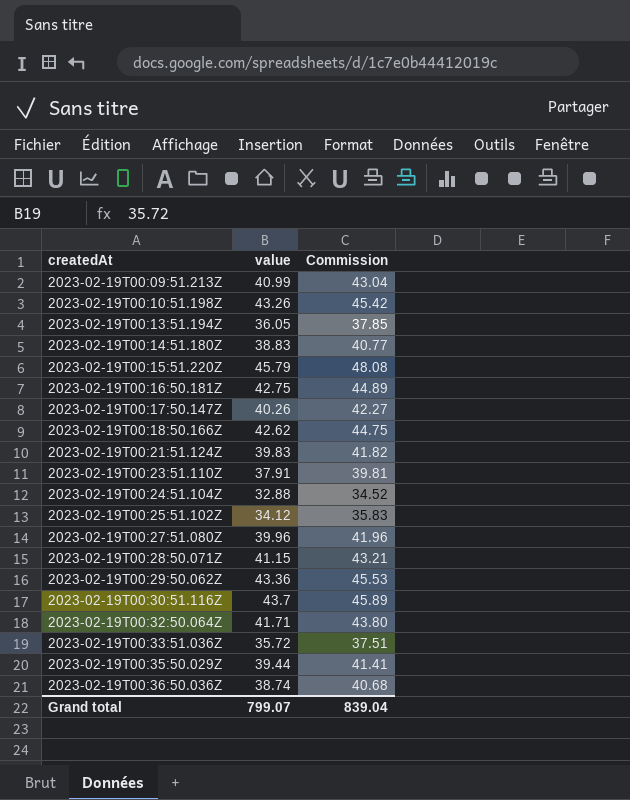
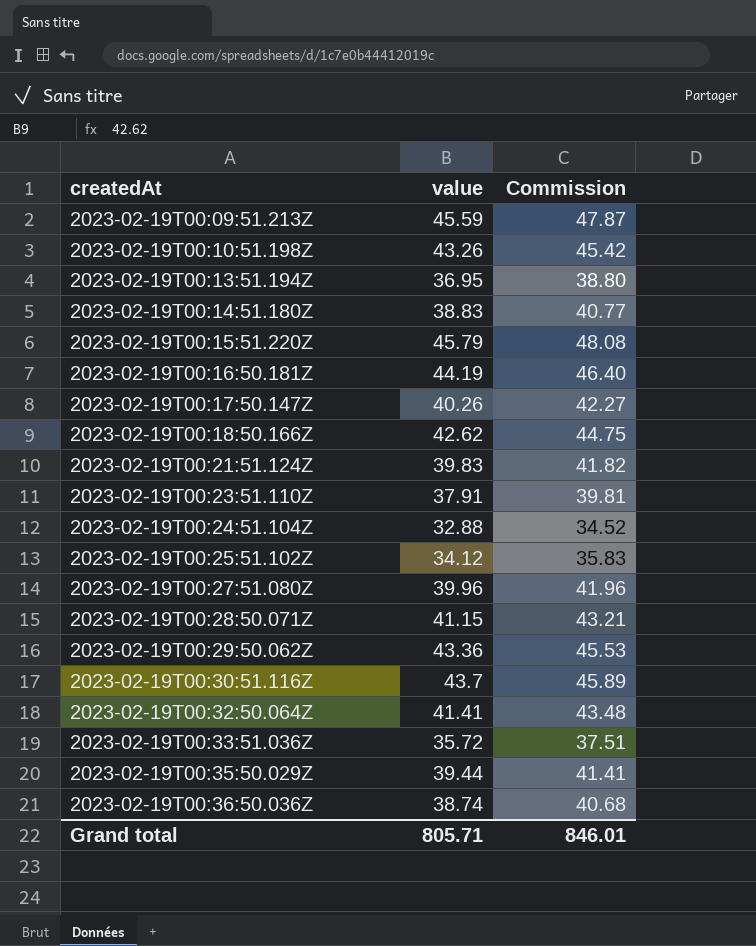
2023-02-19T00:09:51.213Z | value: 40.99 -> 45.59
2023-02-19T00:09:51.213Z | Commission: 43.04 -> 47.87
2023-02-19T00:13:51.194Z | value: 36.05 -> 36.95
2023-02-19T00:13:51.194Z | Commission: 37.85 -> 38.80
2023-02-19T00:16:50.181Z | value: 42.75 -> 44.19
2023-02-19T00:16:50.181Z | Commission: 44.89 -> 46.40
2023-02-19T00:32:50.064Z | value: 41.71 -> 41.41
2023-02-19T00:32:50.064Z | Commission: 43.80 -> 43.48
Grand total | value: 799.07 -> 805.71
Grand total | Commission: 839.04 -> 846.01

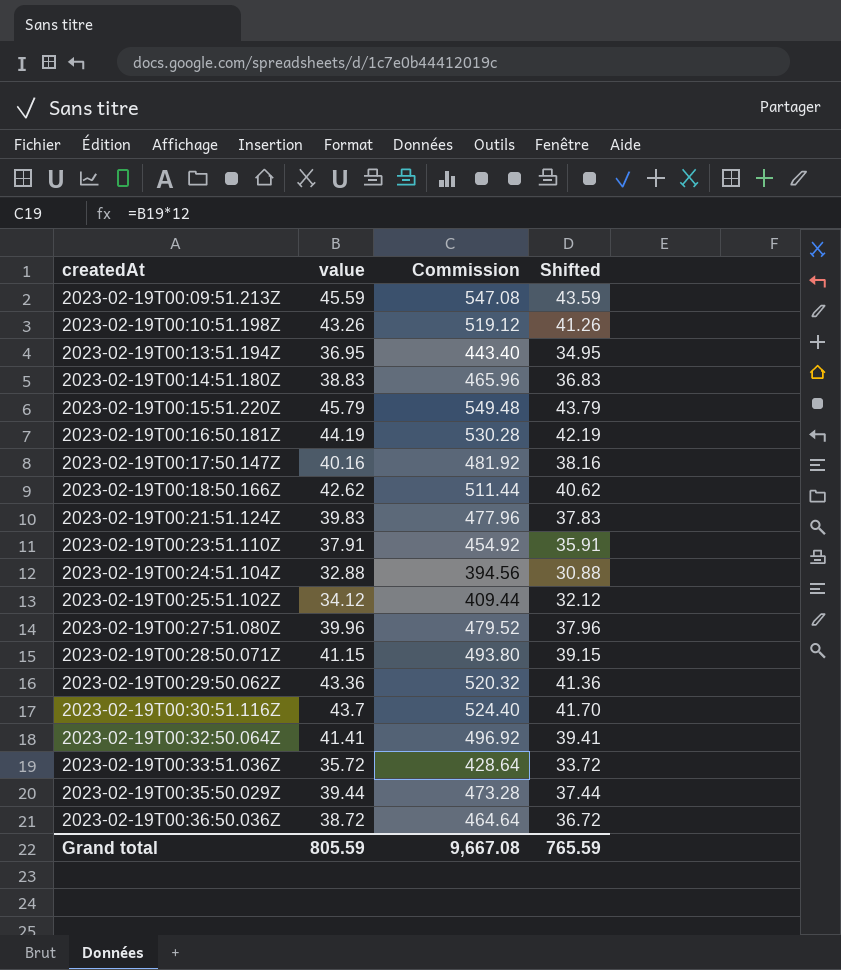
column Commission | formula: [value] * 1.05 -> [value] * 12
column Shifted | formula: none -> [value] - 2
2023-02-19T00:17:50.147Z | value: 40.26 -> 40.16
2023-02-19T00:36:50.036Z | value: 38.74 -> 38.72
Grand total | value: 805.71 -> 805.59
Grand total | Commission: 846.01 -> 9,667.08

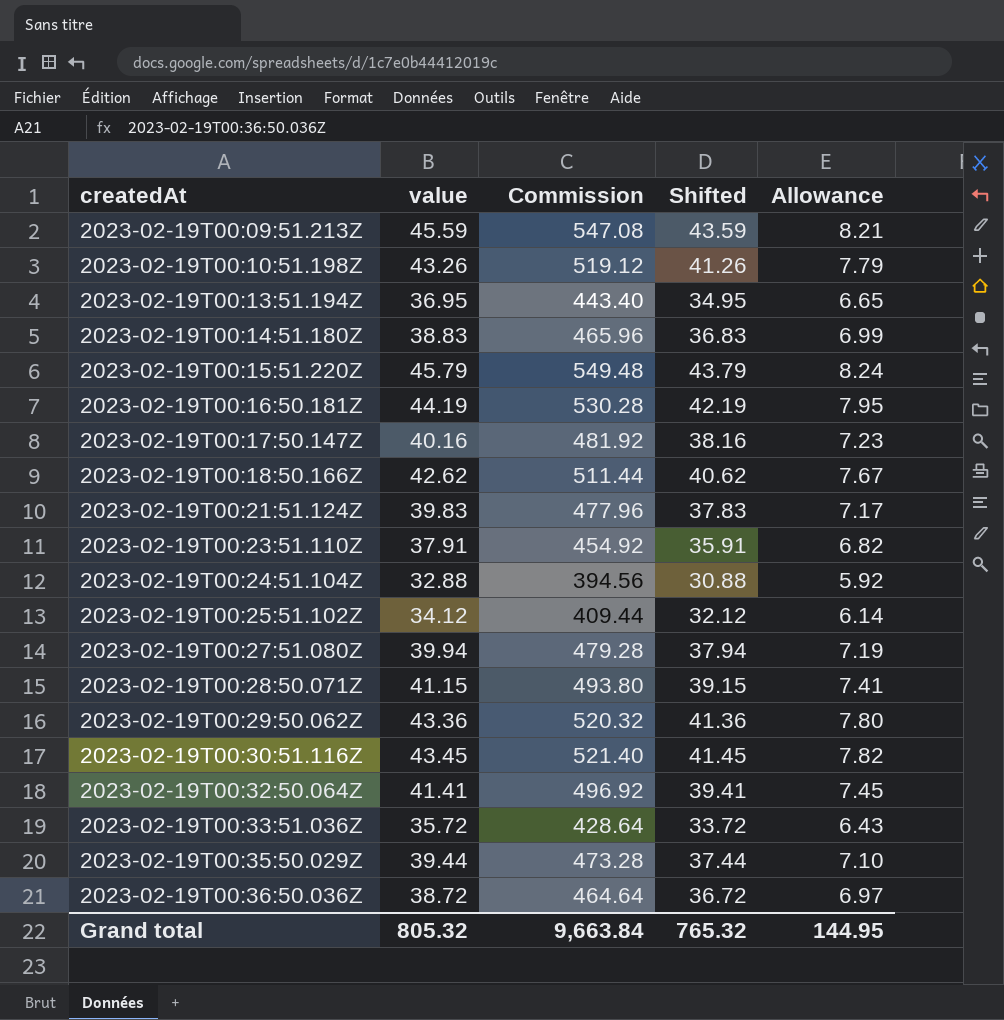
column Allowance | formula: none -> [value] * 0.18
2023-02-19T00:27:51.080Z | value: 39.96 -> 39.94
2023-02-19T00:27:51.080Z | Commission: 479.52 -> 479.28
2023-02-19T00:27:51.080Z | Shifted: 37.96 -> 37.94
2023-02-19T00:30:51.116Z | value: 43.7 -> 43.45
2023-02-19T00:30:51.116Z | Commission: 524.40 -> 521.40
2023-02-19T00:30:51.116Z | Shifted: 41.70 -> 41.45
Grand total | value: 805.59 -> 805.32
Grand total | Commission: 9,667.08 -> 9,663.84
Grand total | Shifted: 765.59 -> 765.32

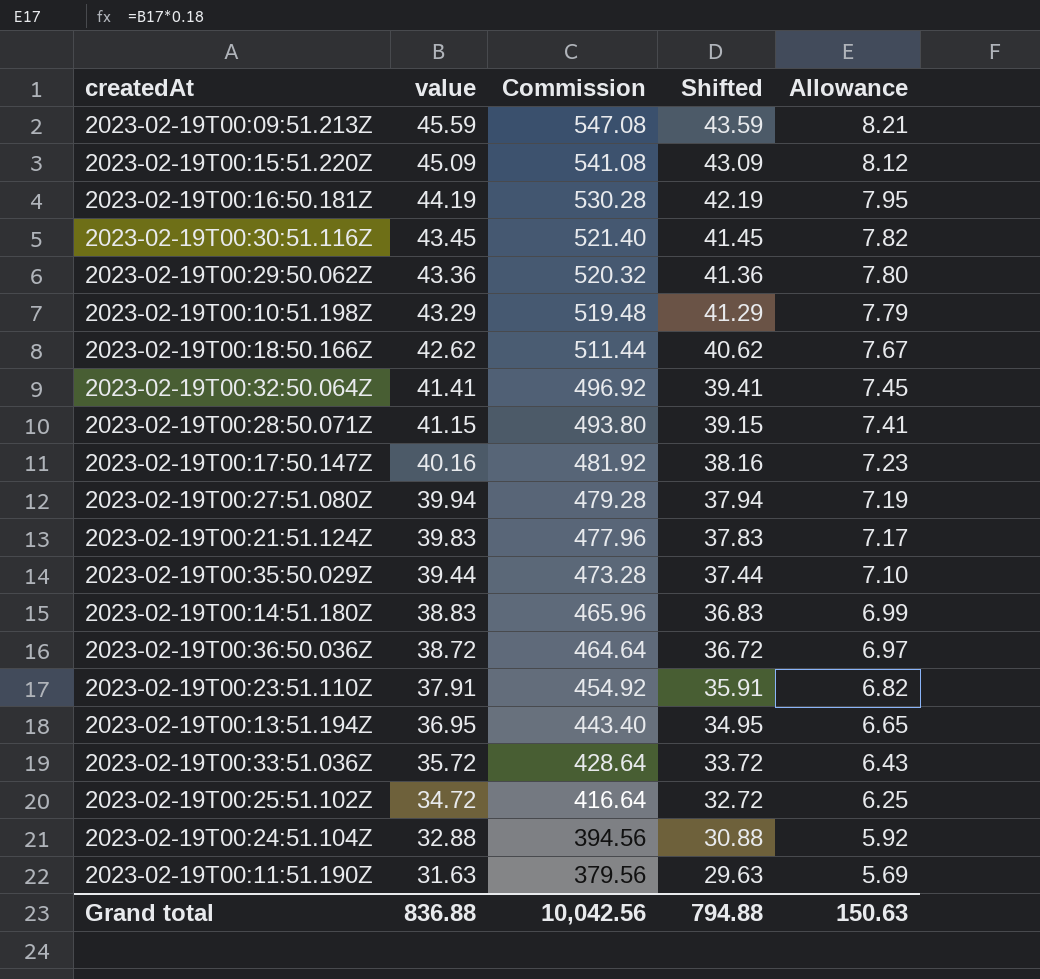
row order: createdAt ascending -> value descending
2023-02-19T00:15:51.220Z | value: 45.79 -> 45.09
2023-02-19T00:15:51.220Z | Commission: 549.48 -> 541.08
2023-02-19T00:15:51.220Z | Shifted: 43.79 -> 43.09
2023-02-19T00:15:51.220Z | Allowance: 8.24 -> 8.12
2023-02-19T00:10:51.198Z | value: 43.26 -> 43.29
2023-02-19T00:10:51.198Z | Commission: 519.12 -> 519.48
2023-02-19T00:10:51.198Z | Shifted: 41.26 -> 41.29
2023-02-19T00:25:51.102Z | value: 34.12 -> 34.72
2023-02-19T00:25:51.102Z | Commission: 409.44 -> 416.64
2023-02-19T00:25:51.102Z | Shifted: 32.12 -> 32.72
2023-02-19T00:25:51.102Z | Allowance: 6.14 -> 6.25
row 2023-02-19T00:11:51.190Z: none -> 31.63 | 379.56 | 29.63 | 5.69
Grand total | value: 805.32 -> 836.88
Grand total | Commission: 9,663.84 -> 10,042.56
Grand total | Shifted: 765.32 -> 794.88
Grand total | Allowance: 144.95 -> 150.63

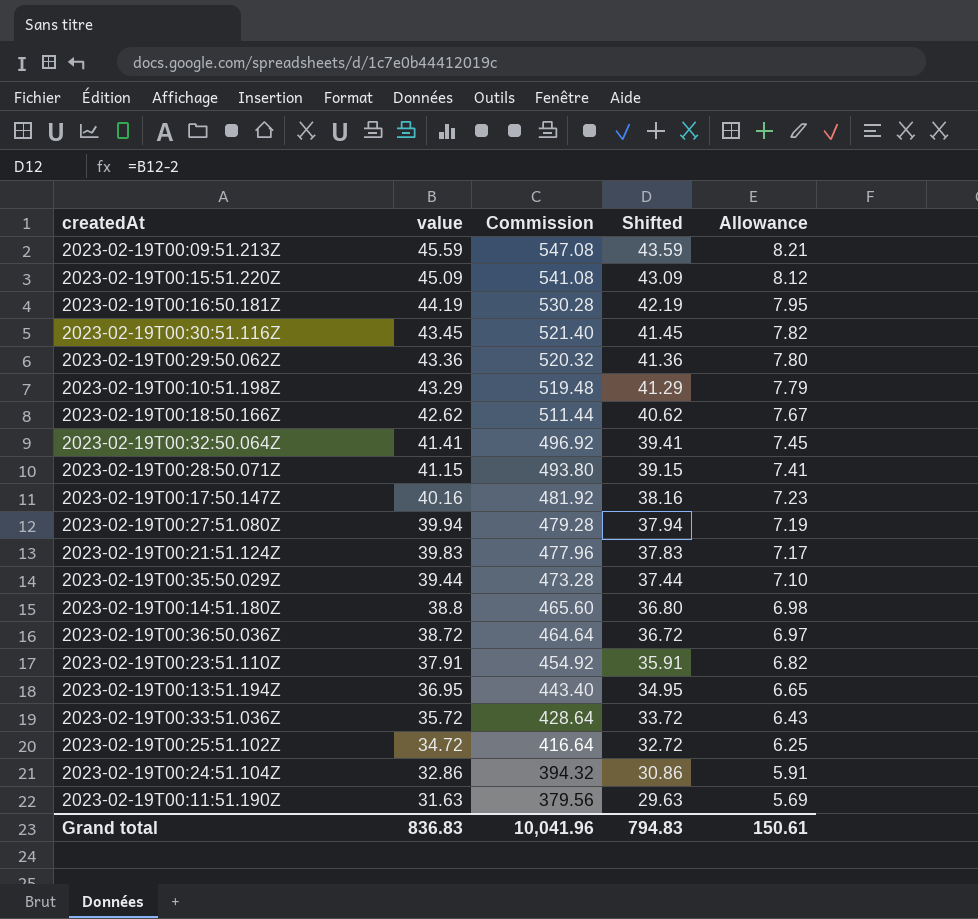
2023-02-19T00:14:51.180Z | value: 38.83 -> 38.8
2023-02-19T00:14:51.180Z | Commission: 465.96 -> 465.60
2023-02-19T00:14:51.180Z | Shifted: 36.83 -> 36.80
2023-02-19T00:14:51.180Z | Allowance: 6.99 -> 6.98
2023-02-19T00:24:51.104Z | value: 32.88 -> 32.86
2023-02-19T00:24:51.104Z | Commission: 394.56 -> 394.32
2023-02-19T00:24:51.104Z | Shifted: 30.88 -> 30.86
2023-02-19T00:24:51.104Z | Allowance: 5.92 -> 5.91
Grand total | value: 836.88 -> 836.83
Grand total | Commission: 10,042.56 -> 10,041.96
Grand total | Shifted: 794.88 -> 794.83
Grand total | Allowance: 150.63 -> 150.61

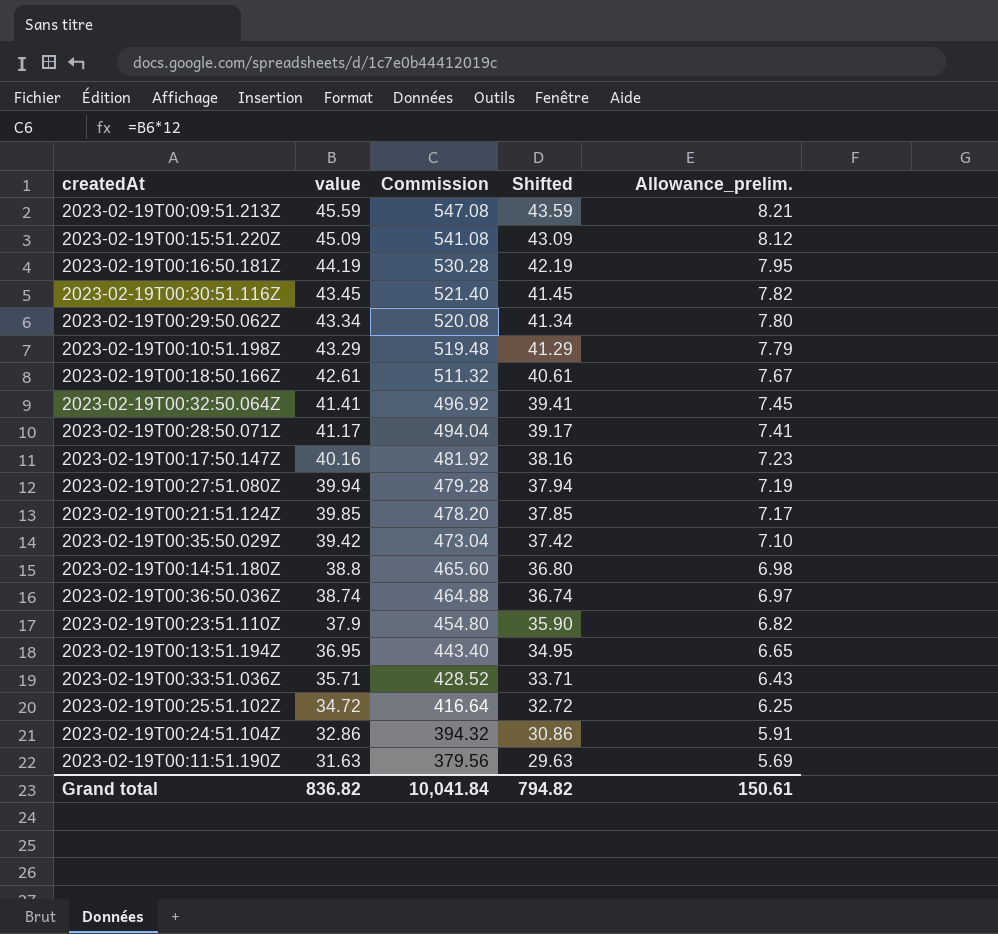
column name: Allowance -> Allowance_prelim.
2023-02-19T00:29:50.062Z | value: 43.36 -> 43.34
2023-02-19T00:29:50.062Z | Commission: 520.32 -> 520.08
2023-02-19T00:29:50.062Z | Shifted: 41.36 -> 41.34
2023-02-19T00:18:50.166Z | value: 42.62 -> 42.61
2023-02-19T00:18:50.166Z | Commission: 511.44 -> 511.32
2023-02-19T00:18:50.166Z | Shifted: 40.62 -> 40.61
2023-02-19T00:28:50.071Z | value: 41.15 -> 41.17
2023-02-19T00:28:50.071Z | Commission: 493.80 -> 494.04
2023-02-19T00:28:50.071Z | Shifted: 39.15 -> 39.17
2023-02-19T00:21:51.124Z | value: 39.83 -> 39.85
2023-02-19T00:21:51.124Z | Commission: 477.96 -> 478.20
2023-02-19T00:21:51.124Z | Shifted: 37.83 -> 37.85
2023-02-19T00:35:50.029Z | value: 39.44 -> 39.42
2023-02-19T00:35:50.029Z | Commission: 473.28 -> 473.04
2023-02-19T00:35:50.029Z | Shifted: 37.44 -> 37.42
2023-02-19T00:36:50.036Z | value: 38.72 -> 38.74
2023-02-19T00:36:50.036Z | Commission: 464.64 -> 464.88
2023-02-19T00:36:50.036Z | Shifted: 36.72 -> 36.74
2023-02-19T00:23:51.110Z | value: 37.91 -> 37.9
2023-02-19T00:23:51.110Z | Commission: 454.92 -> 454.80
2023-02-19T00:23:51.110Z | Shifted: 35.91 -> 35.90
2023-02-19T00:33:51.036Z | value: 35.72 -> 35.71
2023-02-19T00:33:51.036Z | Commission: 428.64 -> 428.52
2023-02-19T00:33:51.036Z | Shifted: 33.72 -> 33.71
Grand total | value: 836.83 -> 836.82
Grand total | Commission: 10,041.96 -> 10,041.84
Grand total | Shifted: 794.83 -> 794.82

